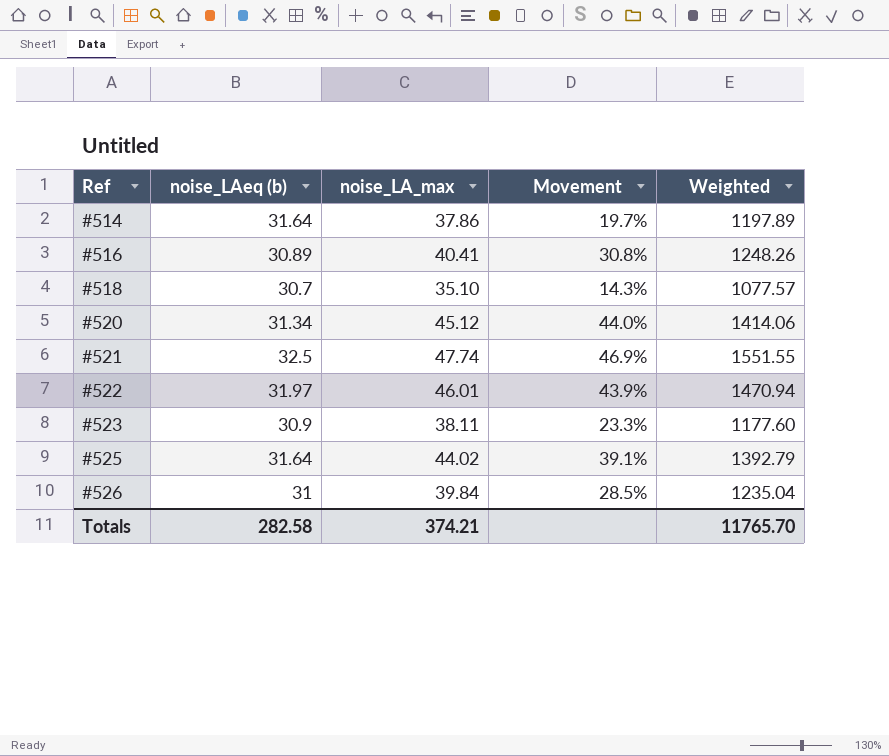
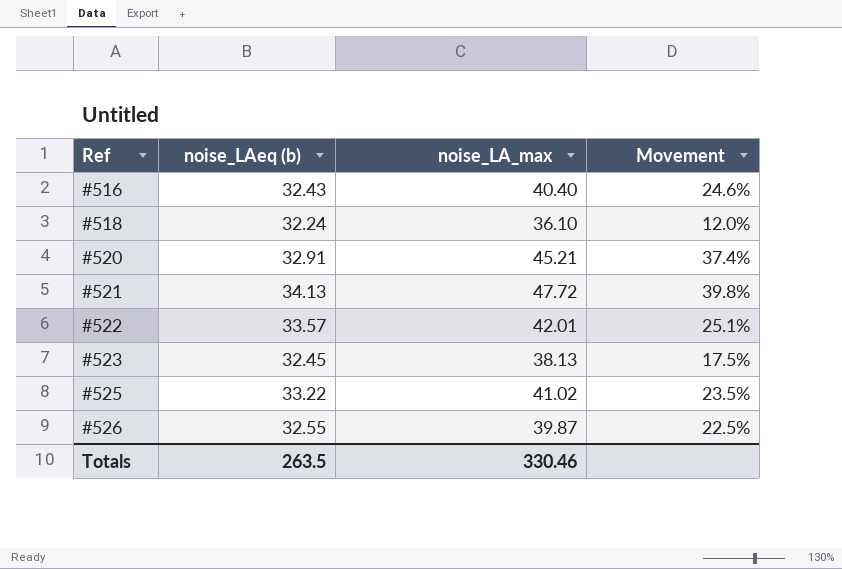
column Weighted | formula: [noise_LAeq (b)] * [noise_LA_max] -> none
row #514: 31.64 | 37.86 | 19.7% | 1197.89 -> none
#516 | noise_LAeq (b): 30.89 -> 32.43
#516 | noise_LA_max: 40.41 -> 40.40
#516 | Movement: 30.8% -> 24.6%
#518 | noise_LAeq (b): 30.7 -> 32.24
#518 | noise_LA_max: 35.10 -> 36.10
#518 | Movement: 14.3% -> 12.0%
#520 | noise_LAeq (b): 31.34 -> 32.91
#520 | noise_LA_max: 45.12 -> 45.21
#520 | Movement: 44.0% -> 37.4%
#521 | noise_LAeq (b): 32.5 -> 34.13
#521 | noise_LA_max: 47.74 -> 47.72
#521 | Movement: 46.9% -> 39.8%
#522 | noise_LAeq (b): 31.97 -> 33.57
#522 | noise_LA_max: 46.01 -> 42.01
#522 | Movement: 43.9% -> 25.1%
#523 | noise_LAeq (b): 30.9 -> 32.45
#523 | noise_LA_max: 38.11 -> 38.13
#523 | Movement: 23.3% -> 17.5%
#525 | noise_LAeq (b): 31.64 -> 33.22
#525 | noise_LA_max: 44.02 -> 41.02
#525 | Movement: 39.1% -> 23.5%
#526 | noise_LAeq (b): 31 -> 32.55
#526 | noise_LA_max: 39.84 -> 39.87
#526 | Movement: 28.5% -> 22.5%
Totals | noise_LAeq (b): 282.58 -> 263.5
Totals | noise_LA_max: 374.21 -> 330.46

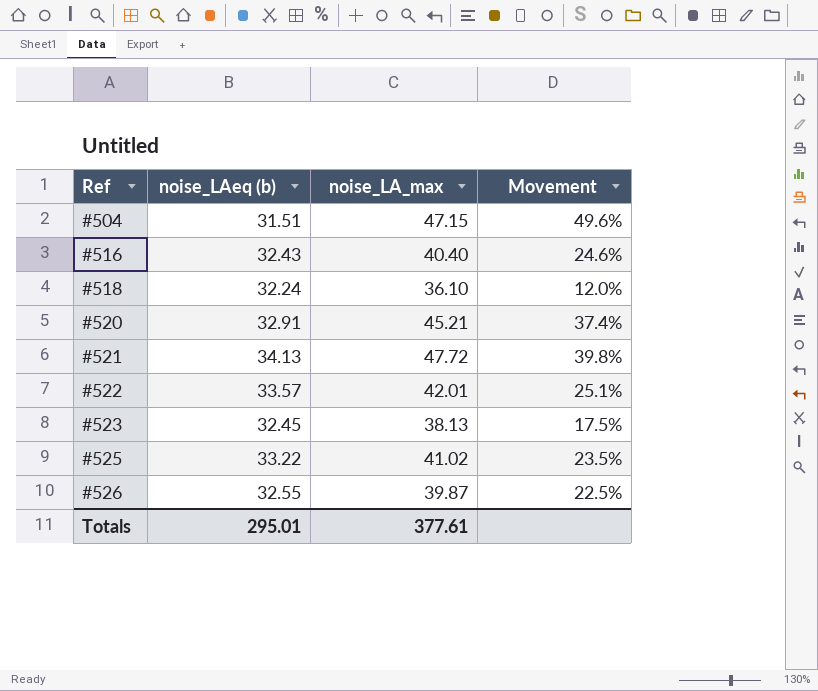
row #504: none -> 31.51 | 47.15 | 49.6%
Totals | noise_LAeq (b): 263.5 -> 295.01
Totals | noise_LA_max: 330.46 -> 377.61

